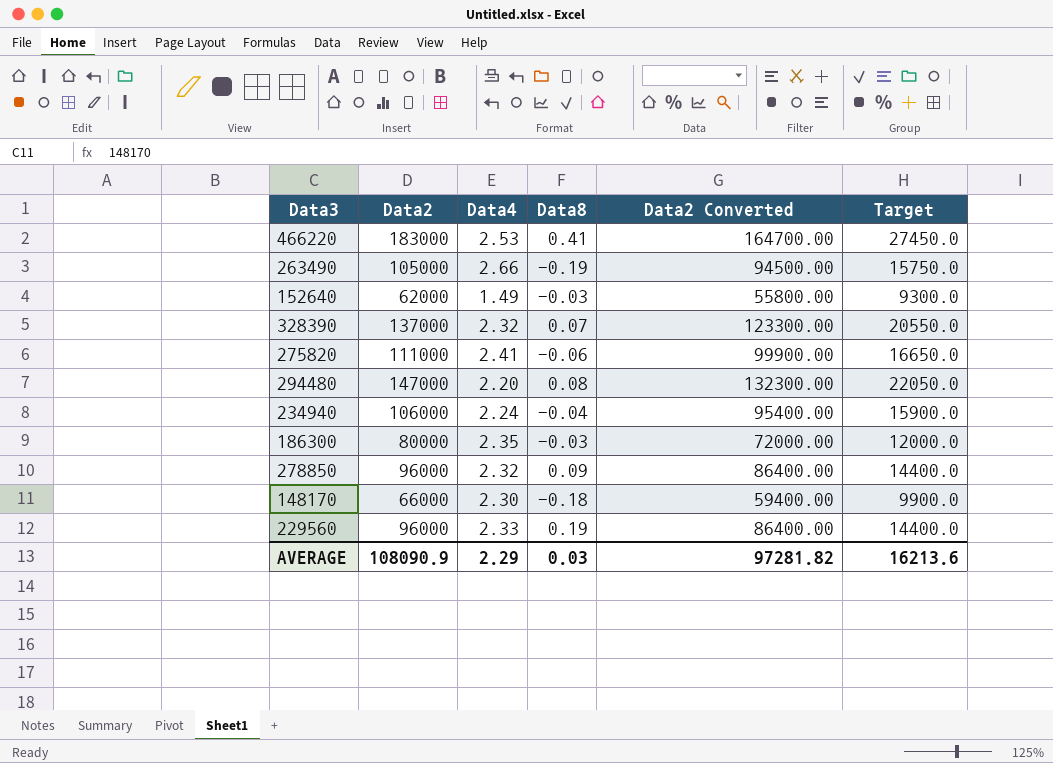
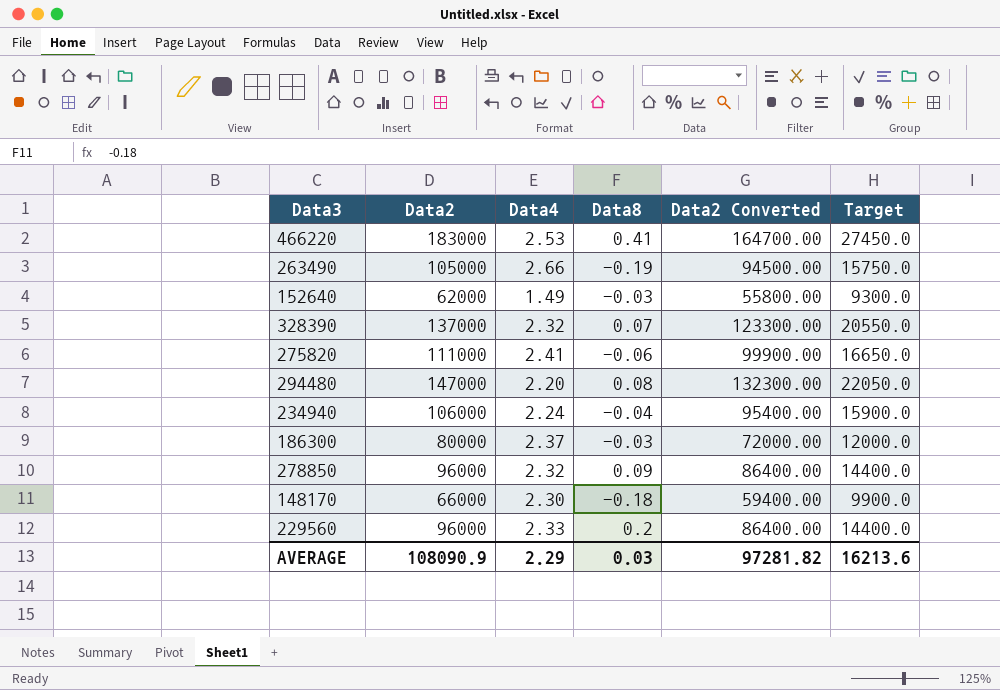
186300 | Data4: 2.35 -> 2.37
229560 | Data8: 0.19 -> 0.2

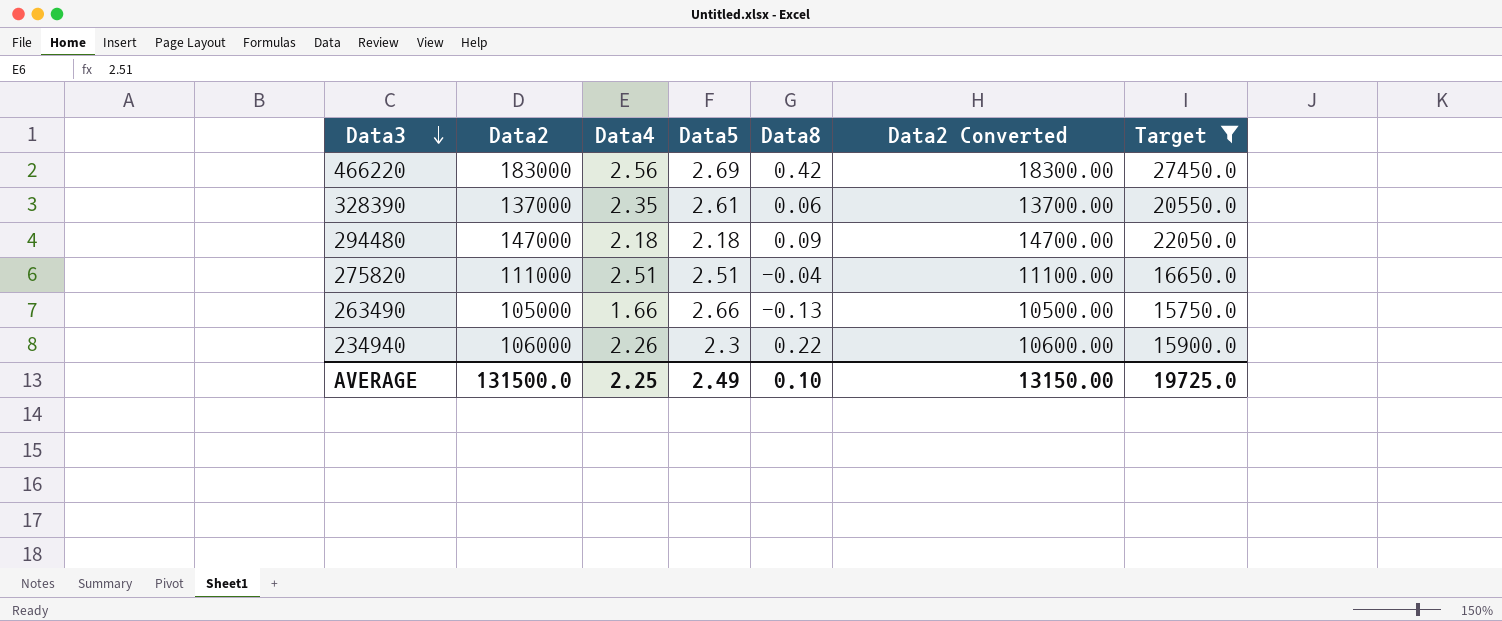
filter: none -> Target >= 15750.0
row order: none -> Data3 descending
column Data5 | position: none -> 4
column Data2 Converted | formula: [Data2] * 0.9 -> [Data2] * 0.1
466220 | Data4: 2.53 -> 2.56
466220 | Data8: 0.41 -> 0.42
328390 | Data4: 2.32 -> 2.35
328390 | Data8: 0.07 -> 0.06
294480 | Data4: 2.20 -> 2.18
294480 | Data8: 0.08 -> 0.09
275820 | Data4: 2.41 -> 2.51
275820 | Data8: -0.06 -> -0.04
263490 | Data4: 2.66 -> 1.66
263490 | Data8: -0.19 -> -0.13
234940 | Data4: 2.24 -> 2.26
234940 | Data8: -0.04 -> 0.22
AVERAGE | Data2: 108090.9 -> 131500.0
AVERAGE | Data4: 2.29 -> 2.25
AVERAGE | Data8: 0.03 -> 0.10
AVERAGE | Data2 Converted: 97281.82 -> 13150.00
AVERAGE | Target: 16213.6 -> 19725.0

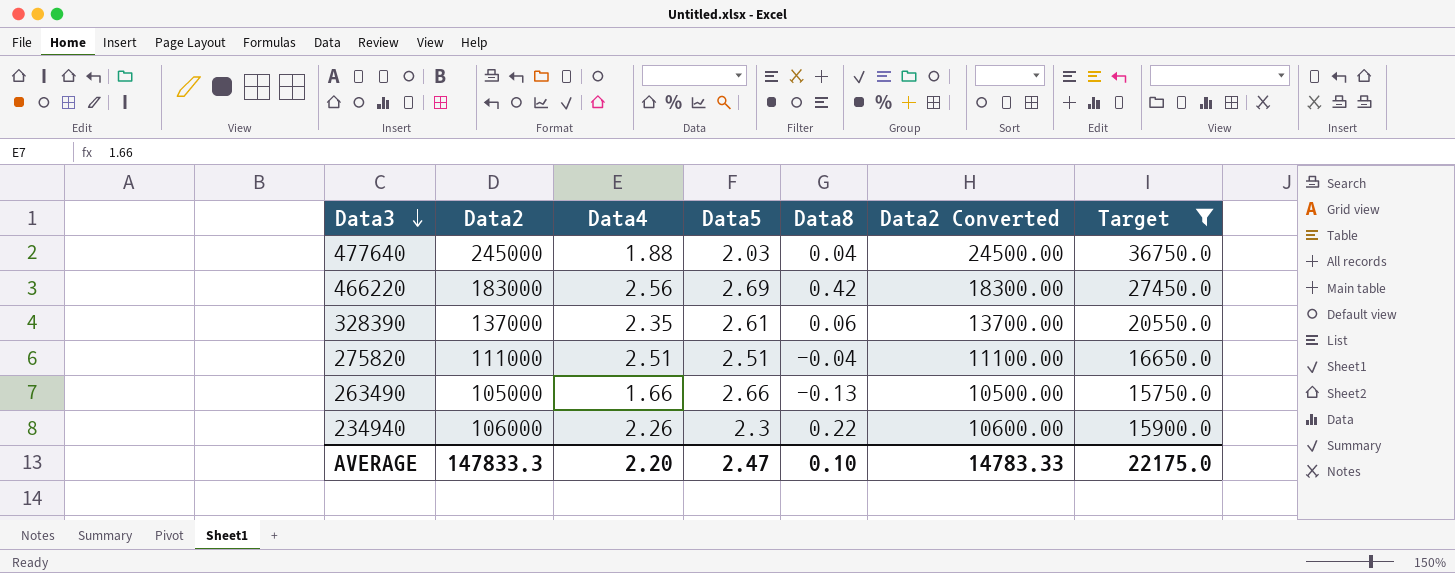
row 294480: 147000 | 2.18 | 2.18 | 0.09 | 14700.00 | 22050.0 -> none
row 477640: none -> 245000 | 1.88 | 2.03 | 0.04 | 24500.00 | 36750.0
AVERAGE | Data2: 131500.0 -> 147833.3
AVERAGE | Data4: 2.25 -> 2.20
AVERAGE | Data5: 2.49 -> 2.47
AVERAGE | Data2 Converted: 13150.00 -> 14783.33
AVERAGE | Target: 19725.0 -> 22175.0

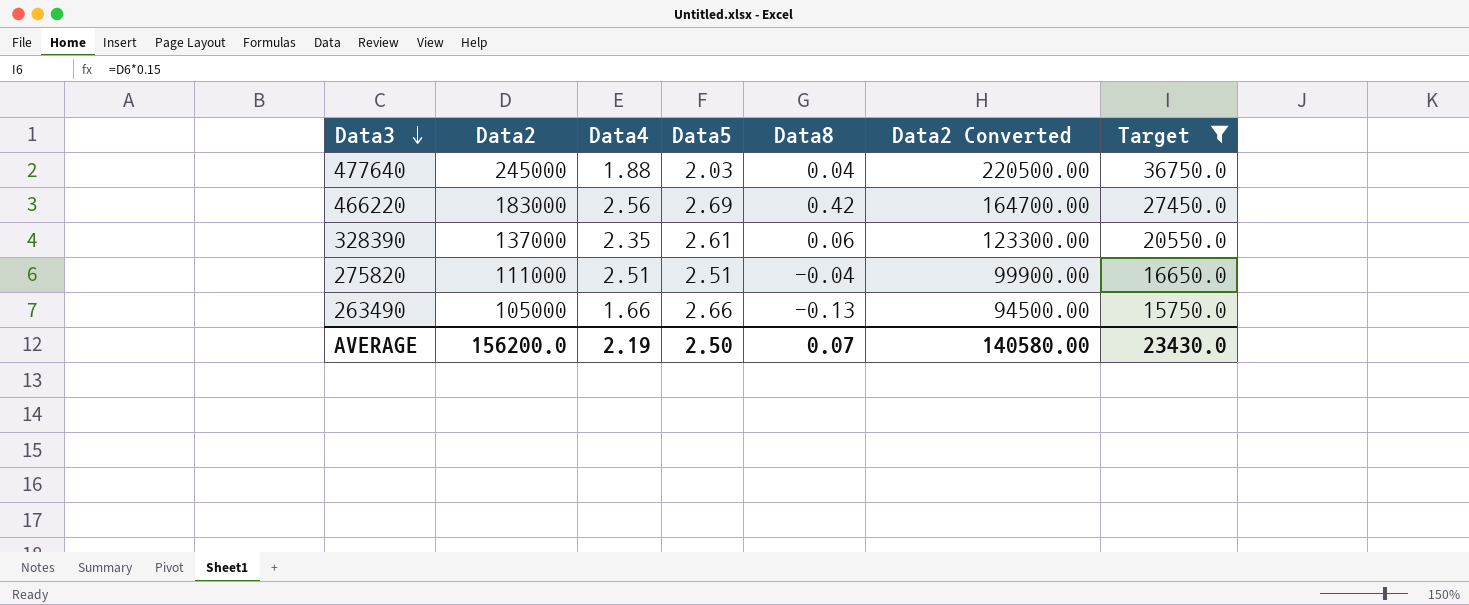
column Data2 Converted | formula: [Data2] * 0.1 -> [Data2] * 0.9
row 234940: 106000 | 2.26 | 2.3 | 0.22 | 10600.00 | 15900.0 -> none
AVERAGE | Data2: 147833.3 -> 156200.0
AVERAGE | Data4: 2.20 -> 2.19
AVERAGE | Data5: 2.47 -> 2.50
AVERAGE | Data8: 0.10 -> 0.07
AVERAGE | Data2 Converted: 14783.33 -> 140580.00
AVERAGE | Target: 22175.0 -> 23430.0

